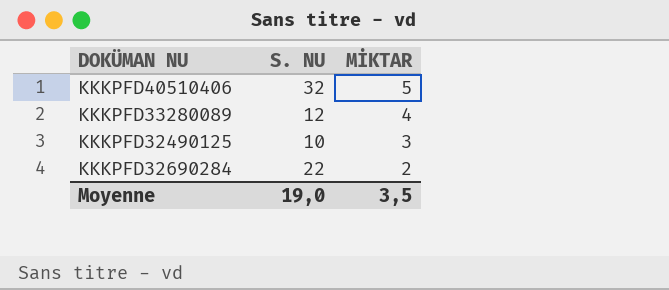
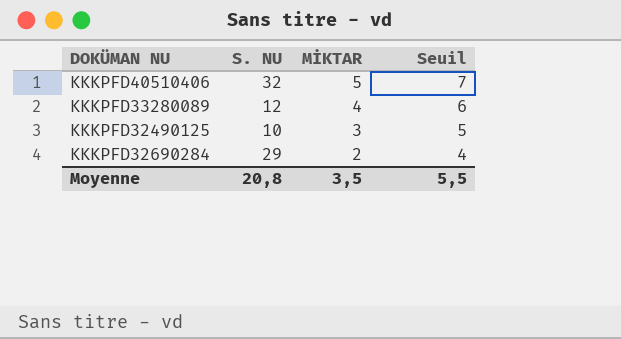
column Seuil | formula: none -> [MİKTAR] + 2
KKKPFD32690284 | S. NU: 22 -> 29
Moyenne | S. NU: 19,0 -> 20,8

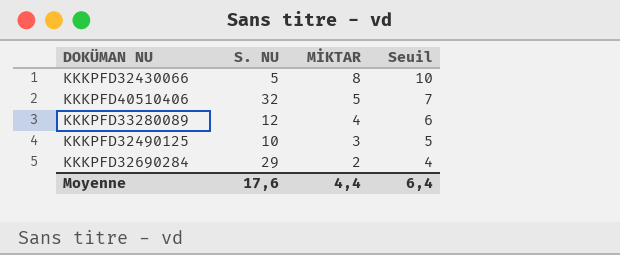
row KKKPFD32430066: none -> 5 | 8 | 10
Moyenne | S. NU: 20,8 -> 17,6
Moyenne | MİKTAR: 3,5 -> 4,4
Moyenne | Seuil: 5,5 -> 6,4

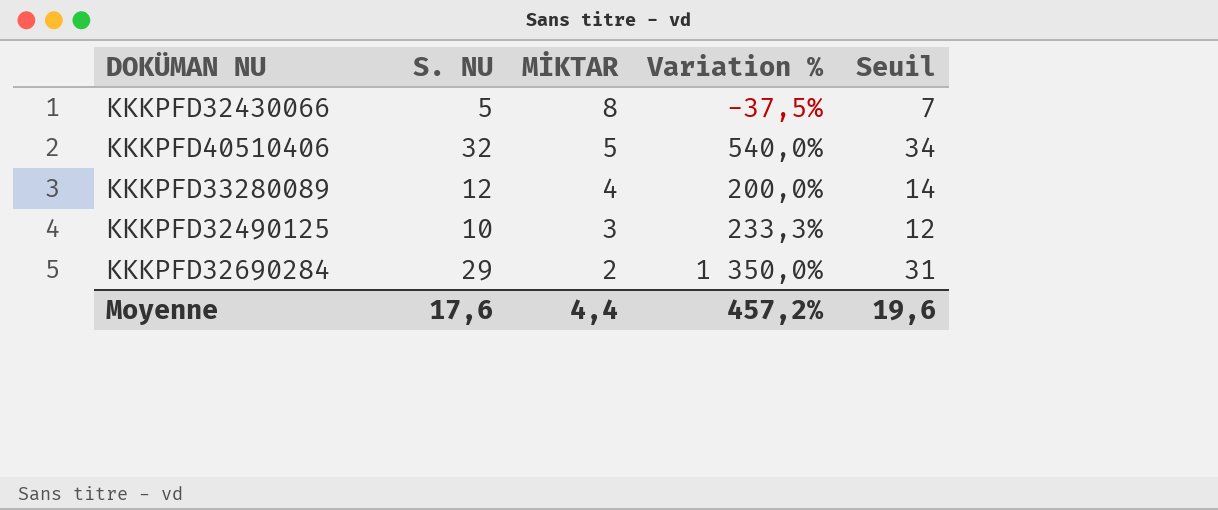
column Variation % | formula: none -> ([S. NU] - [MİKTAR]) / [MİKTAR]
column Seuil | formula: [MİKTAR] + 2 -> [S. NU] + 2
Moyenne | Seuil: 6,4 -> 19,6

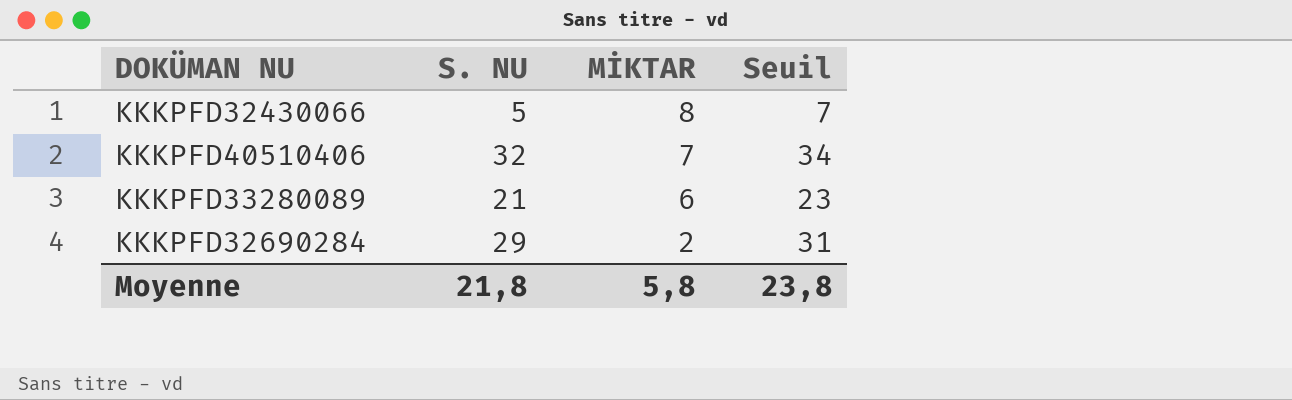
column Variation % | formula: ([S. NU] - [MİKTAR]) / [MİKTAR] -> none
row KKKPFD32490125: 10 | 3 | 233,3% | 12 -> none
KKKPFD40510406 | MİKTAR: 5 -> 7
KKKPFD33280089 | S. NU: 12 -> 21
KKKPFD33280089 | MİKTAR: 4 -> 6
KKKPFD33280089 | Seuil: 14 -> 23
Moyenne | S. NU: 17,6 -> 21,8
Moyenne | MİKTAR: 4,4 -> 5,8
Moyenne | Seuil: 19,6 -> 23,8

